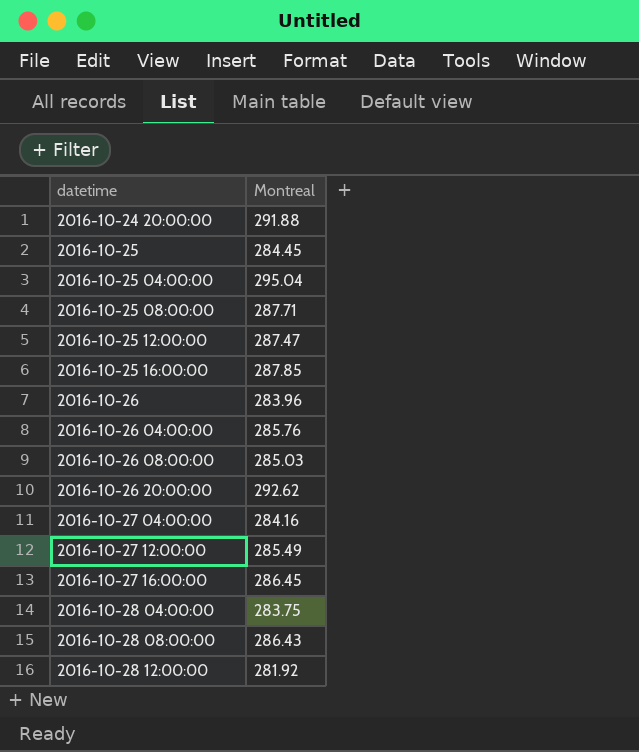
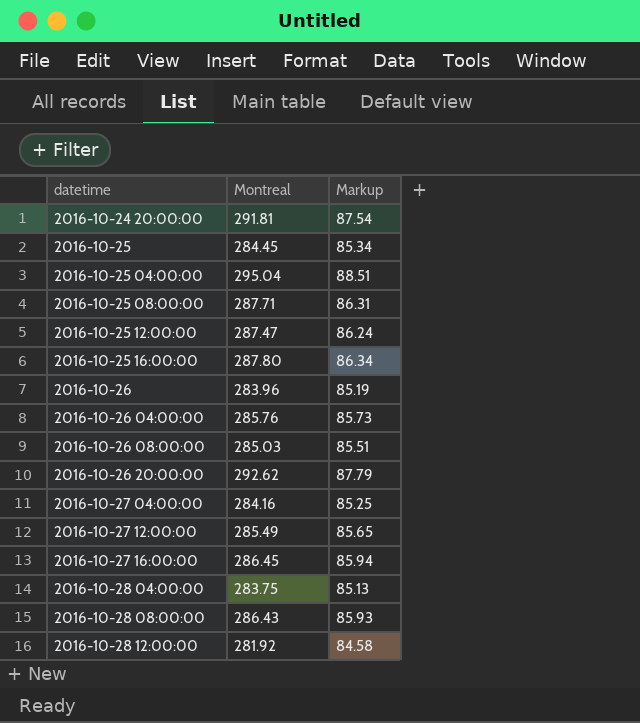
column Markup | formula: none -> [Montreal] * 0.3
2016-10-24 20:00:00 | Montreal: 291.88 -> 291.81
2016-10-25 16:00:00 | Montreal: 287.85 -> 287.80

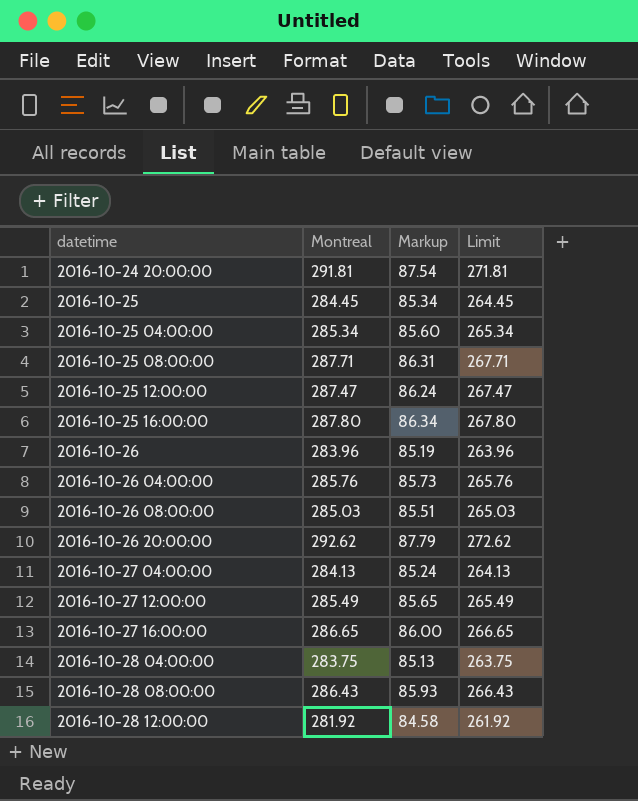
column Limit | formula: none -> [Montreal] - 20
2016-10-25 04:00:00 | Montreal: 295.04 -> 285.34
2016-10-25 04:00:00 | Markup: 88.51 -> 85.60
2016-10-27 04:00:00 | Montreal: 284.16 -> 284.13
2016-10-27 04:00:00 | Markup: 85.25 -> 85.24
2016-10-27 16:00:00 | Montreal: 286.45 -> 286.65
2016-10-27 16:00:00 | Markup: 85.94 -> 86.00

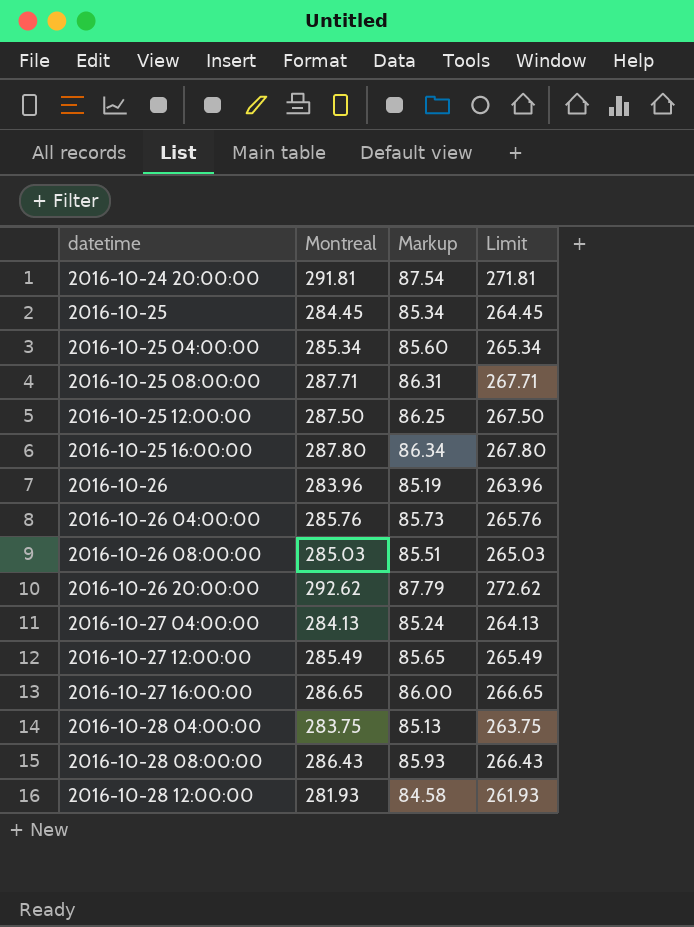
2016-10-25 12:00:00 | Montreal: 287.47 -> 287.50
2016-10-25 12:00:00 | Markup: 86.24 -> 86.25
2016-10-25 12:00:00 | Limit: 267.47 -> 267.50
2016-10-28 12:00:00 | Montreal: 281.92 -> 281.93
2016-10-28 12:00:00 | Limit: 261.92 -> 261.93

